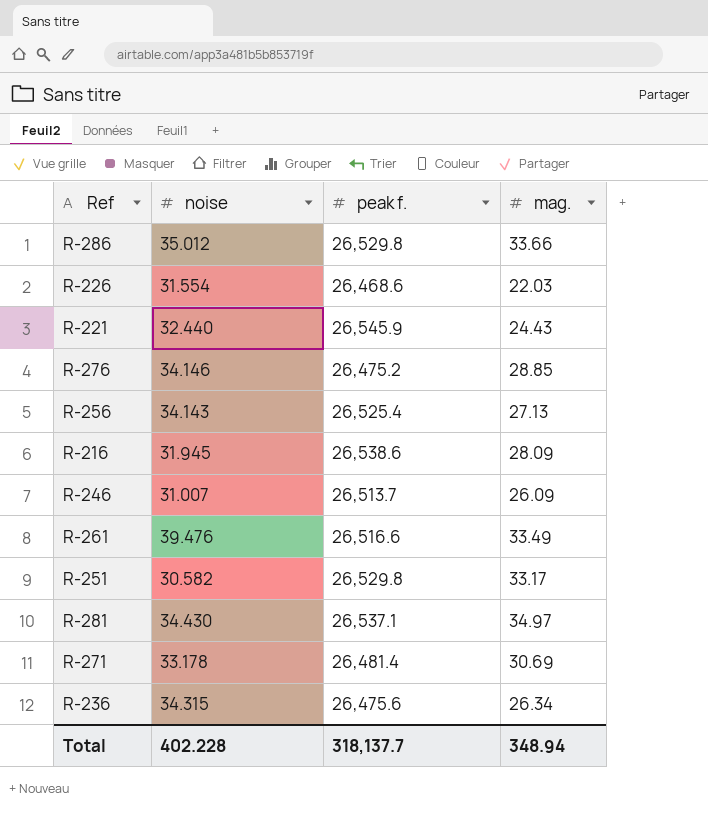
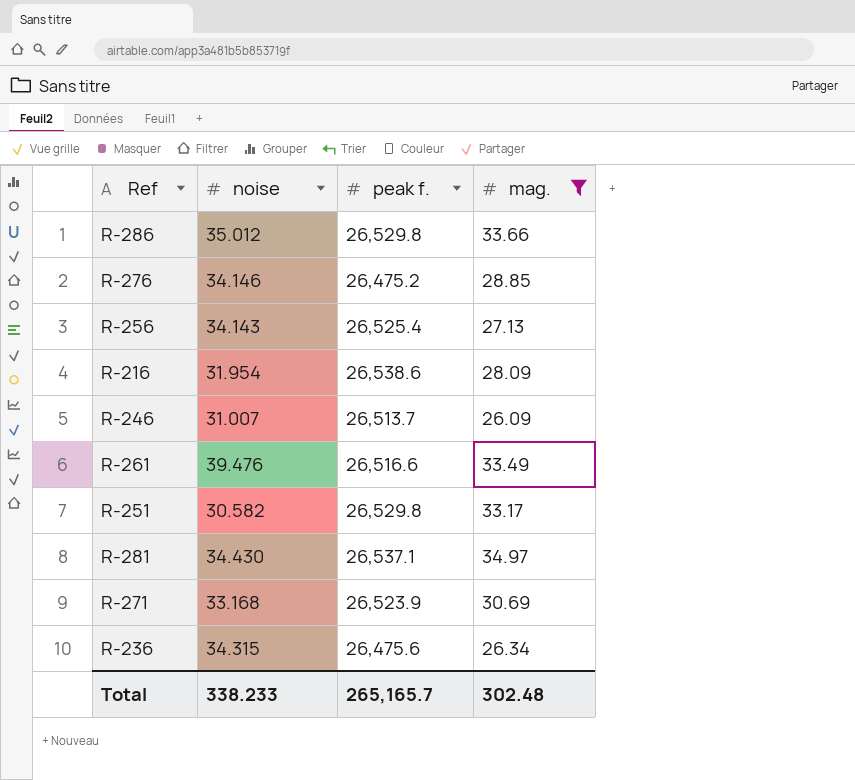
filter: none -> mag. >= 26.09
R-216 | noise: 31.945 -> 31.954
R-271 | noise: 33.178 -> 33.168
R-271 | peak f.: 26,481.4 -> 26,523.9
Total | noise: 402.228 -> 338.233
Total | peak f.: 318,137.7 -> 265,165.7
Total | mag.: 348.94 -> 302.48

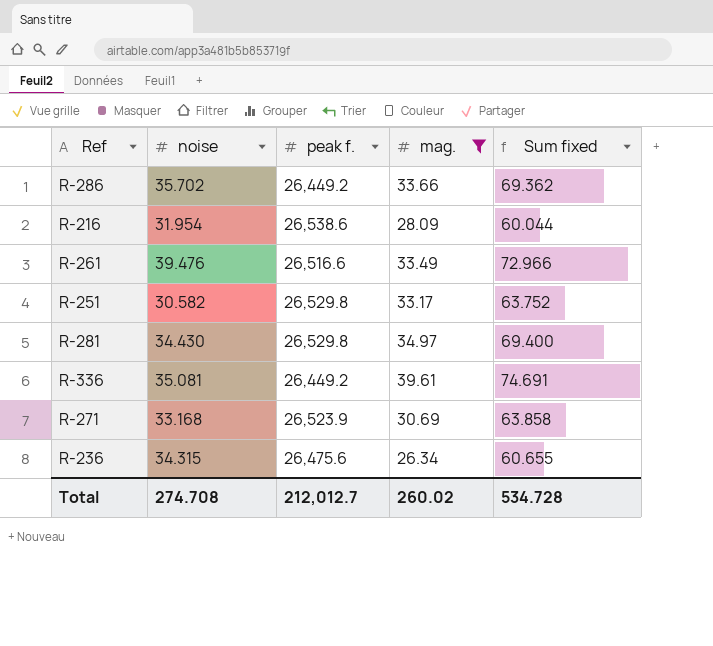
column Sum fixed | formula: none -> [noise] + [mag.]
row R-276: 34.146 | 26,475.2 | 28.85 -> none
row R-256: 34.143 | 26,525.4 | 27.13 -> none
row R-246: 31.007 | 26,513.7 | 26.09 -> none
R-286 | noise: 35.012 -> 35.702
R-286 | peak f.: 26,529.8 -> 26,449.2
R-281 | peak f.: 26,537.1 -> 26,529.8
row R-336: none -> 35.081 | 26,449.2 | 39.61 | 74.691
Total | noise: 338.233 -> 274.708
Total | peak f.: 265,165.7 -> 212,012.7
Total | mag.: 302.48 -> 260.02

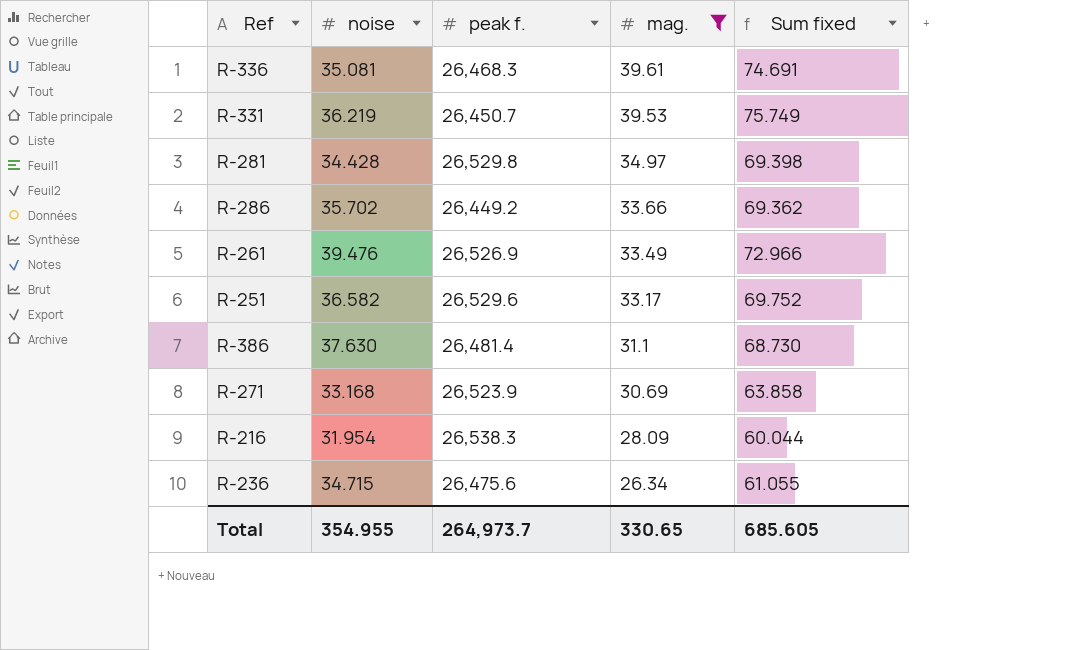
row order: none -> mag. descending
R-336 | peak f.: 26,449.2 -> 26,468.3
row R-331: none -> 36.219 | 26,450.7 | 39.53 | 75.749
R-281 | noise: 34.430 -> 34.428
R-281 | Sum fixed: 69.400 -> 69.398
R-261 | peak f.: 26,516.6 -> 26,526.9
R-251 | noise: 30.582 -> 36.582
R-251 | peak f.: 26,529.8 -> 26,529.6
R-251 | Sum fixed: 63.752 -> 69.752
row R-386: none -> 37.630 | 26,481.4 | 31.1 | 68.730
R-216 | peak f.: 26,538.6 -> 26,538.3
R-236 | noise: 34.315 -> 34.715
R-236 | Sum fixed: 60.655 -> 61.055
Total | noise: 274.708 -> 354.955
Total | peak f.: 212,012.7 -> 264,973.7
Total | mag.: 260.02 -> 330.65
Total | Sum fixed: 534.728 -> 685.605

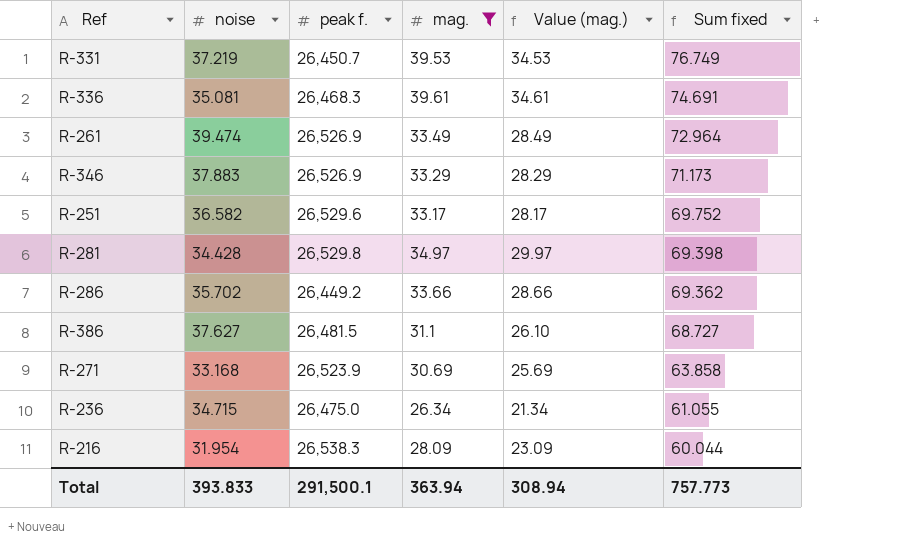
row order: mag. descending -> Sum fixed descending
column Value (mag.) | formula: none -> [mag.] - 5
R-331 | noise: 36.219 -> 37.219
R-331 | Sum fixed: 75.749 -> 76.749
R-261 | noise: 39.476 -> 39.474
R-261 | Sum fixed: 72.966 -> 72.964
row R-346: none -> 37.883 | 26,526.9 | 33.29 | 28.29 | 71.173
R-386 | noise: 37.630 -> 37.627
R-386 | peak f.: 26,481.4 -> 26,481.5
R-386 | Sum fixed: 68.730 -> 68.727
R-236 | peak f.: 26,475.6 -> 26,475.0
Total | noise: 354.955 -> 393.833
Total | peak f.: 264,973.7 -> 291,500.1
Total | mag.: 330.65 -> 363.94
Total | Sum fixed: 685.605 -> 757.773

